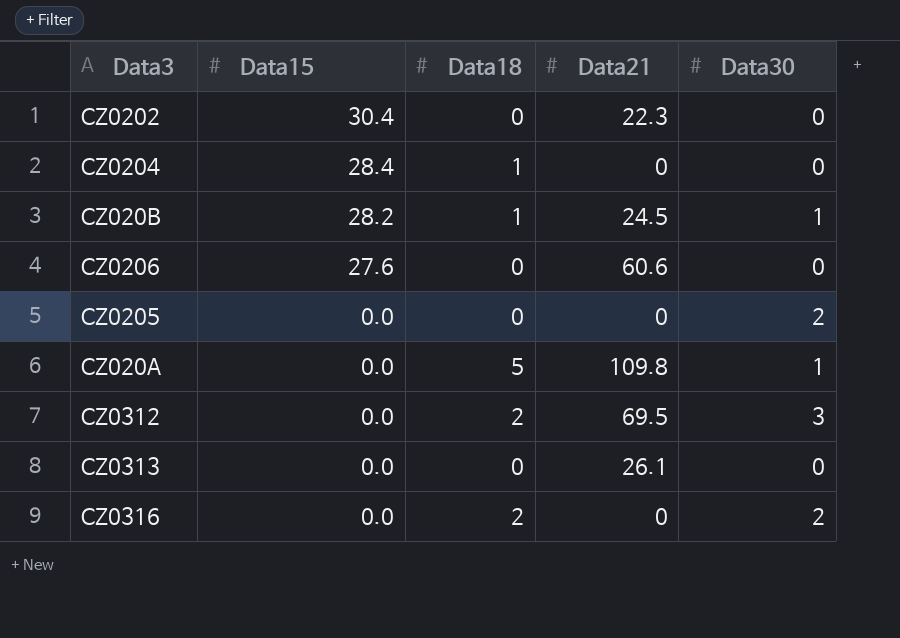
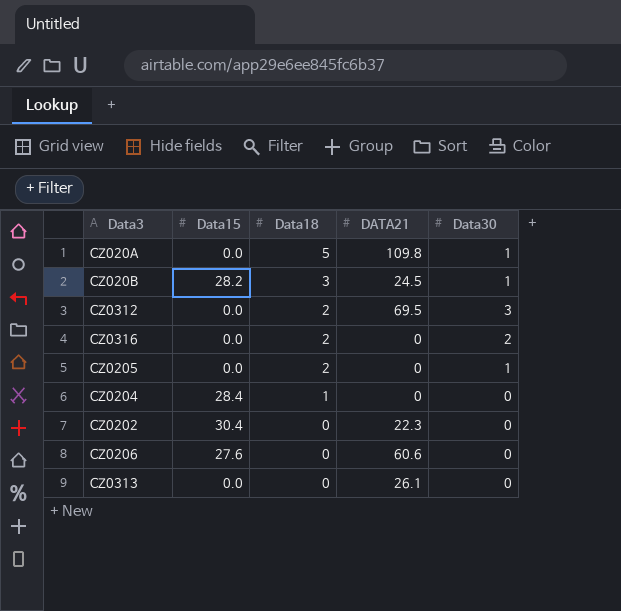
row order: Data15 descending -> Data18 descending
column name: Data21 -> DATA21
CZ020B | Data18: 1 -> 3
CZ0205 | Data18: 0 -> 2
CZ0205 | Data30: 2 -> 1

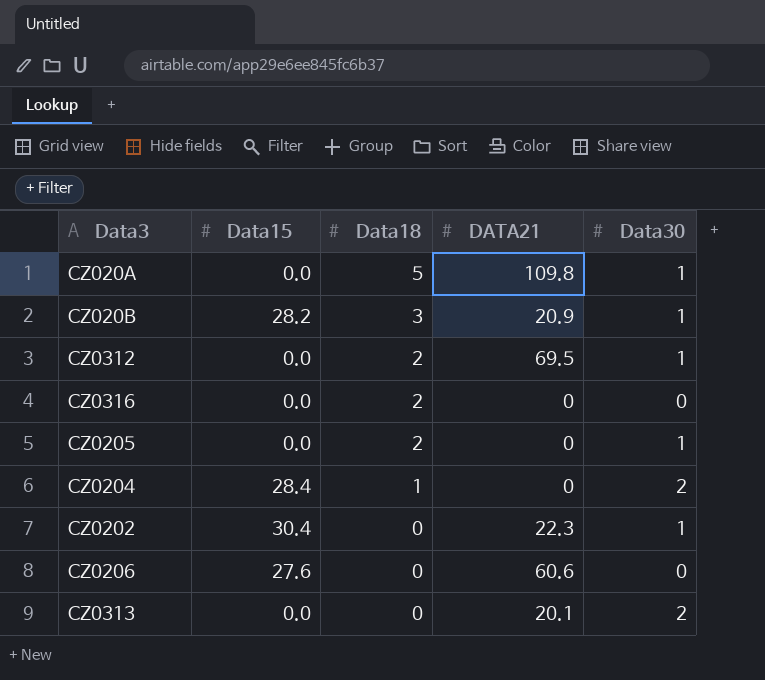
CZ020B | DATA21: 24.5 -> 20.9
CZ0312 | Data30: 3 -> 1
CZ0316 | Data30: 2 -> 0
CZ0204 | Data30: 0 -> 2
CZ0202 | Data30: 0 -> 1
CZ0313 | DATA21: 26.1 -> 20.1
CZ0313 | Data30: 0 -> 2

